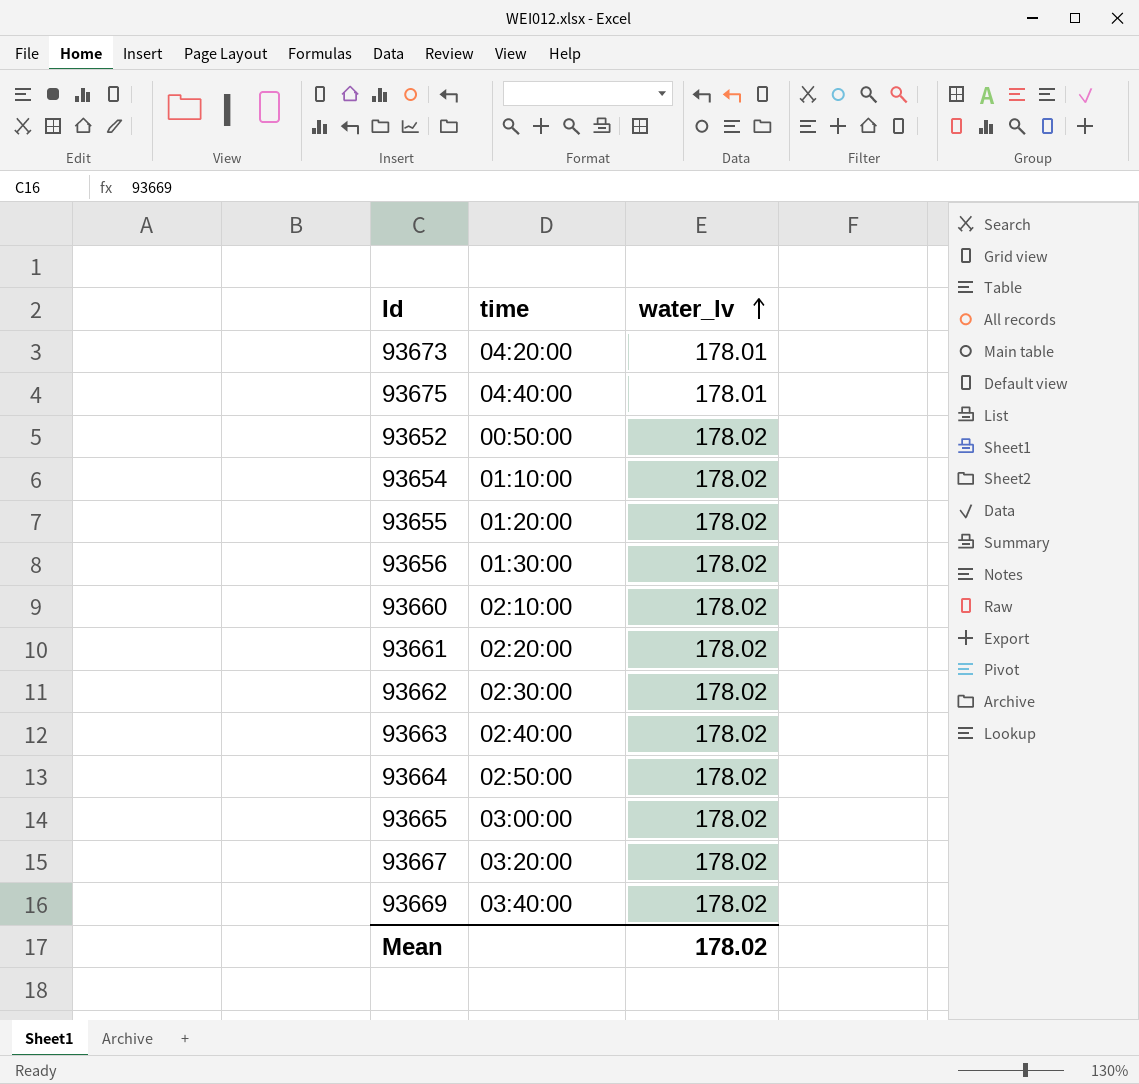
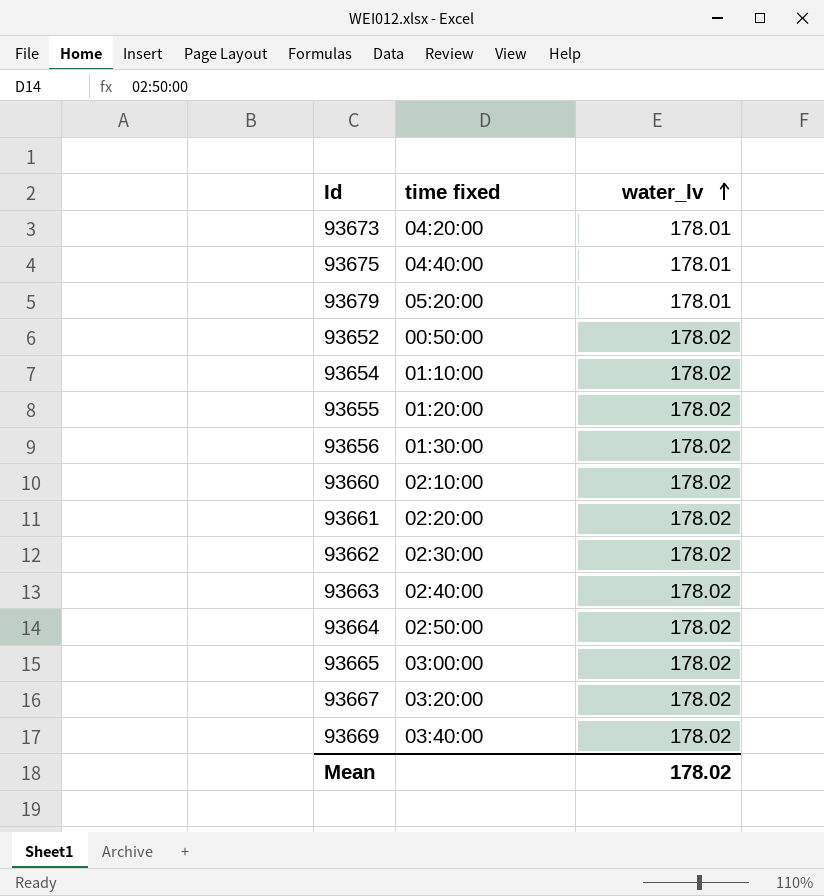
column name: time -> time fixed
row 93679: none -> 05:20:00 | 178.01

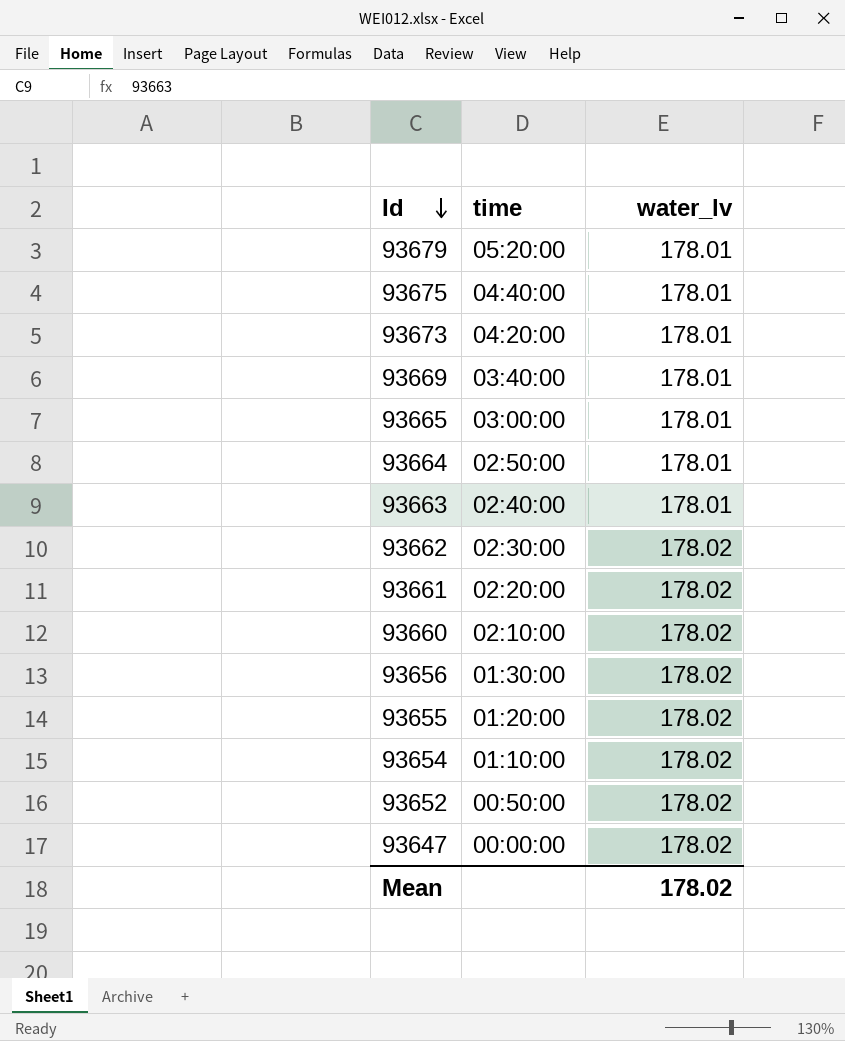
row order: water_lv ascending -> Id descending
column name: time fixed -> time
row 93667: 03:20:00 | 178.02 -> none
93669 | water_lv: 178.02 -> 178.01
93665 | water_lv: 178.02 -> 178.01
93664 | water_lv: 178.02 -> 178.01
93663 | water_lv: 178.02 -> 178.01
row 93647: none -> 00:00:00 | 178.02

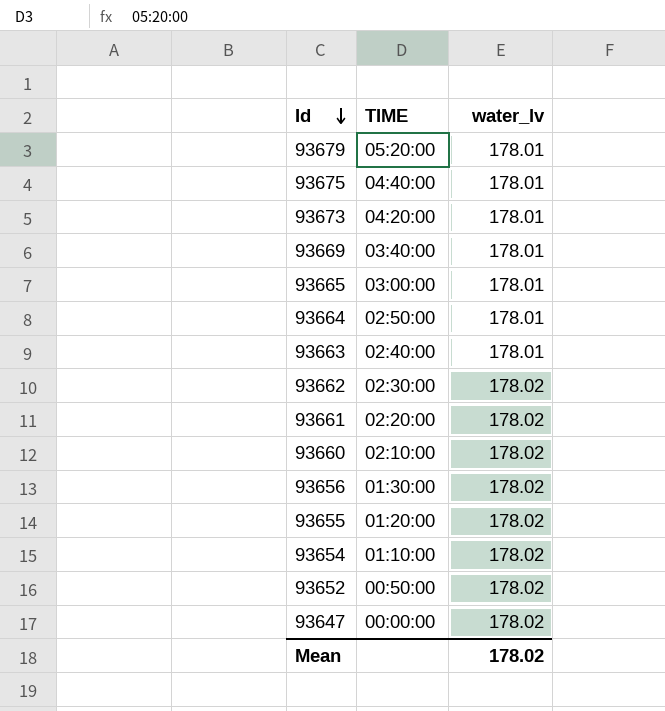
column name: time -> TIME

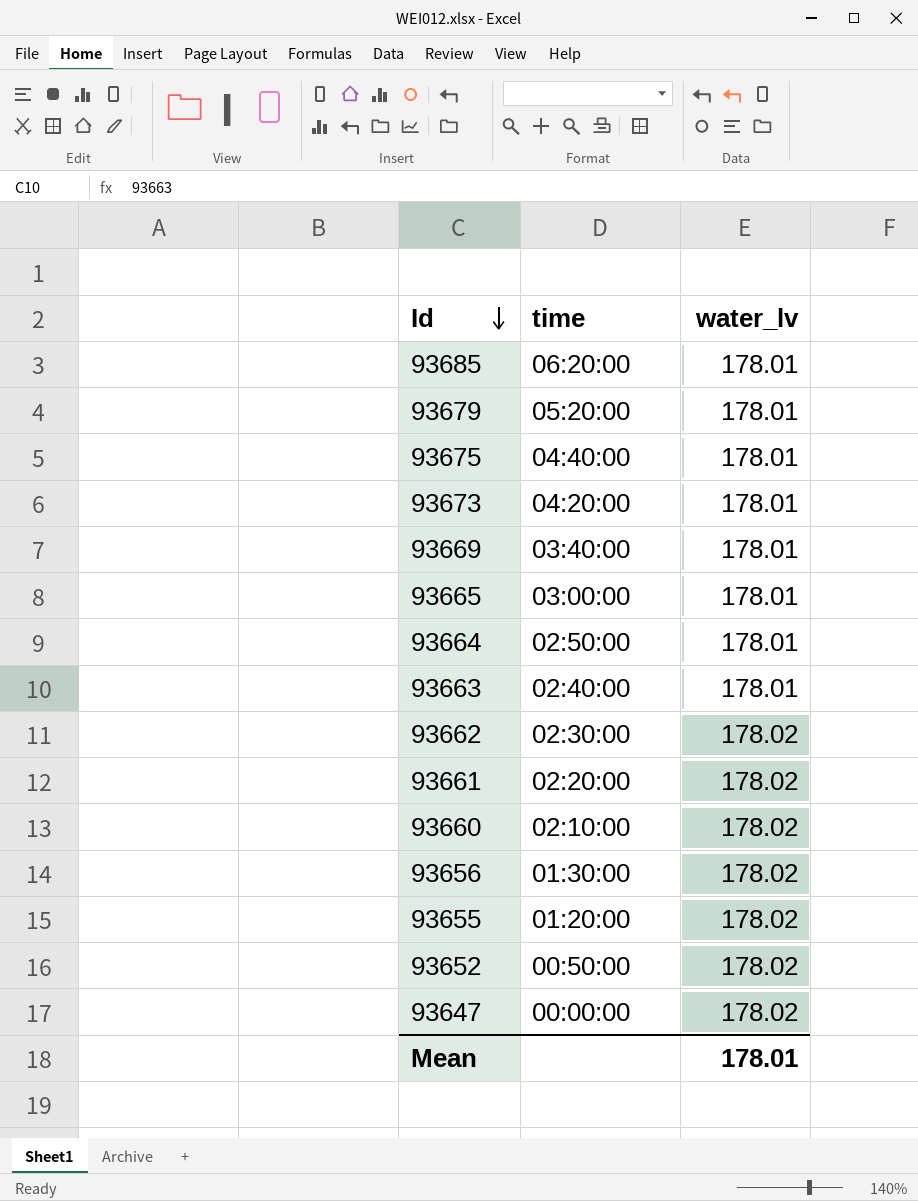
column name: TIME -> time
row 93654: 01:10:00 | 178.02 -> none
row 93685: none -> 06:20:00 | 178.01
Mean | water_lv: 178.02 -> 178.01

